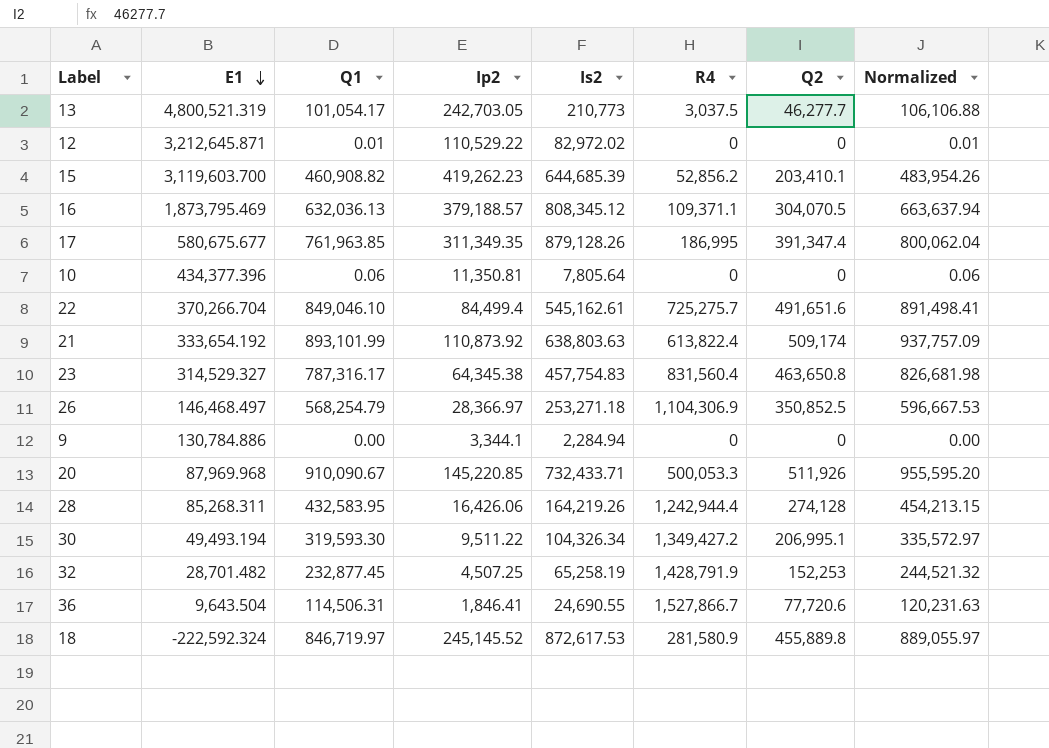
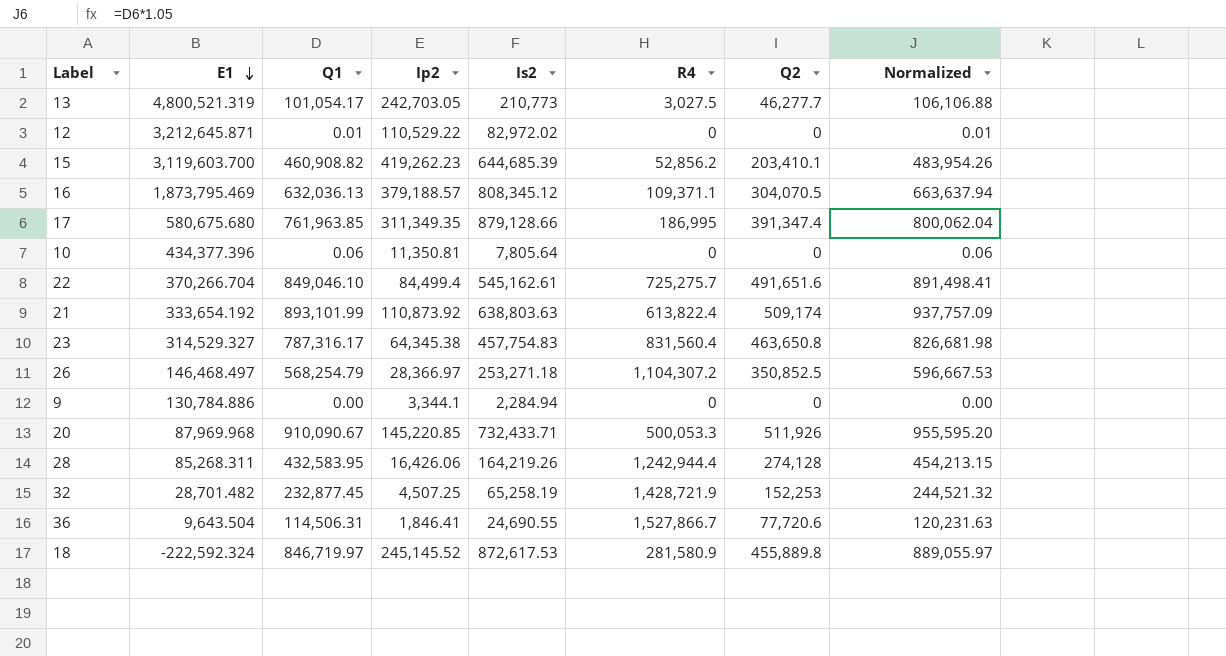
row 30: 49,493.194 | 319,593.30 | 9,511.22 | 104,326.34 | 1,349,427.2 | 206,995.1 | 335,572.97 -> none
13 | R4: 3,037.5 -> 3,027.5
17 | E1: 580,675.677 -> 580,675.680
17 | Is2: 879,128.26 -> 879,128.66
26 | R4: 1,104,306.9 -> 1,104,307.2
32 | R4: 1,428,791.9 -> 1,428,721.9

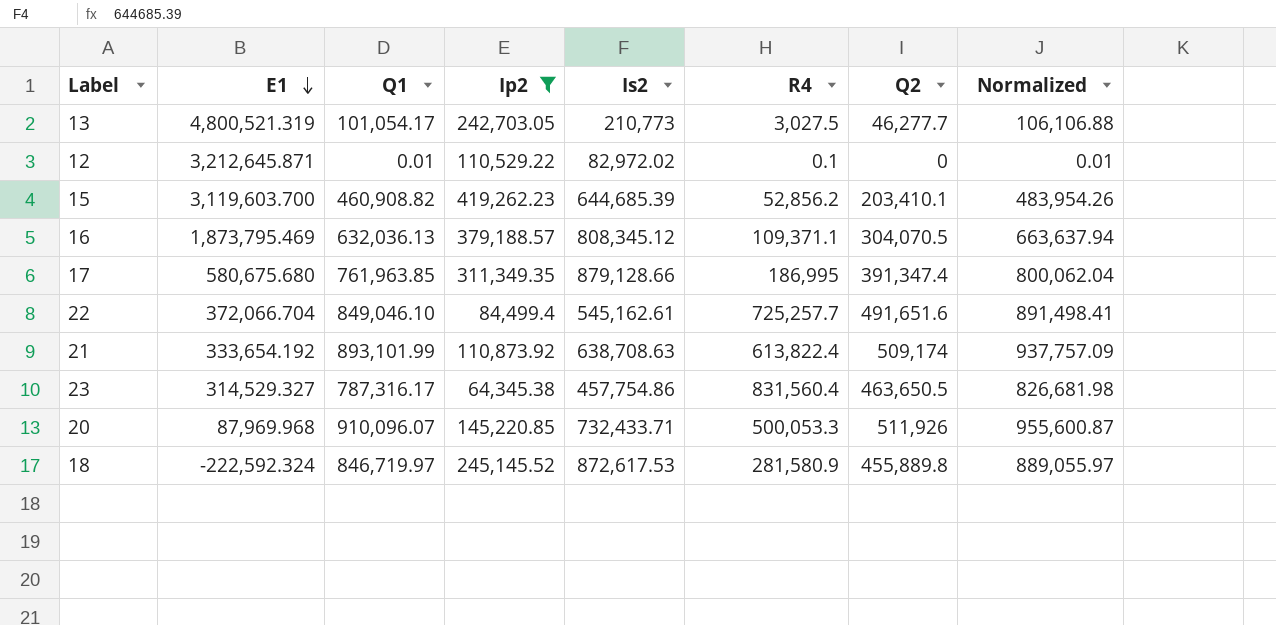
filter: none -> Ip2 >= 64,345.38
12 | R4: 0 -> 0.1
22 | E1: 370,266.704 -> 372,066.704
22 | R4: 725,275.7 -> 725,257.7
21 | Is2: 638,803.63 -> 638,708.63
23 | Is2: 457,754.83 -> 457,754.86
23 | Q2: 463,650.8 -> 463,650.5
20 | Q1: 910,090.67 -> 910,096.07
20 | Normalized: 955,595.20 -> 955,600.87

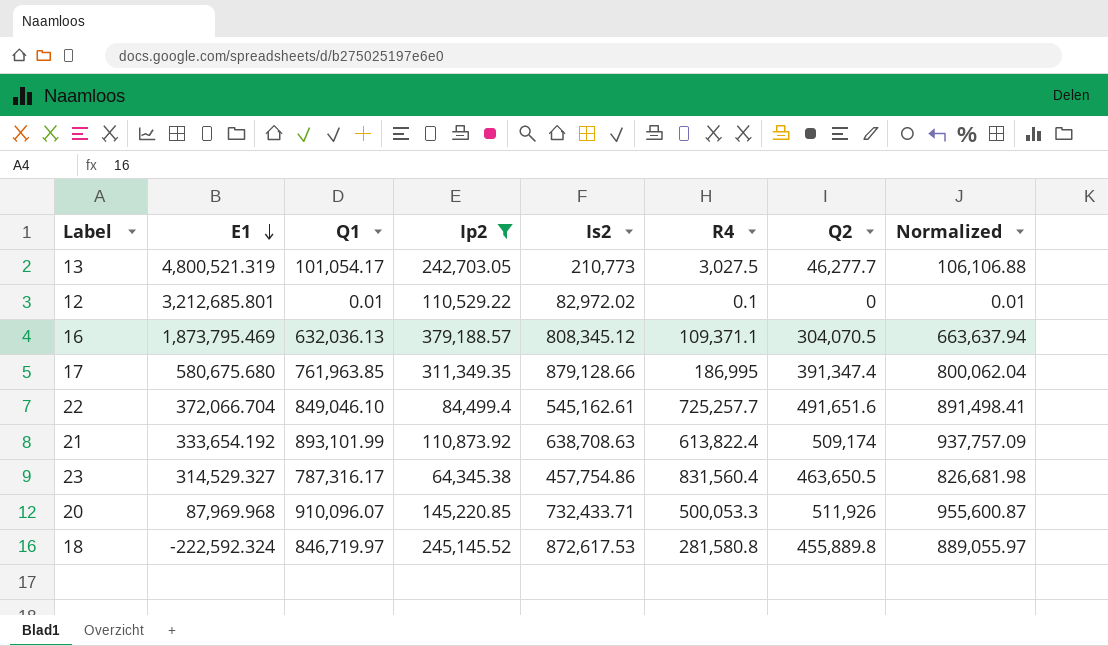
row 15: 3,119,603.700 | 460,908.82 | 419,262.23 | 644,685.39 | 52,856.2 | 203,410.1 | 483,954.26 -> none
12 | E1: 3,212,645.871 -> 3,212,685.801
18 | R4: 281,580.9 -> 281,580.8

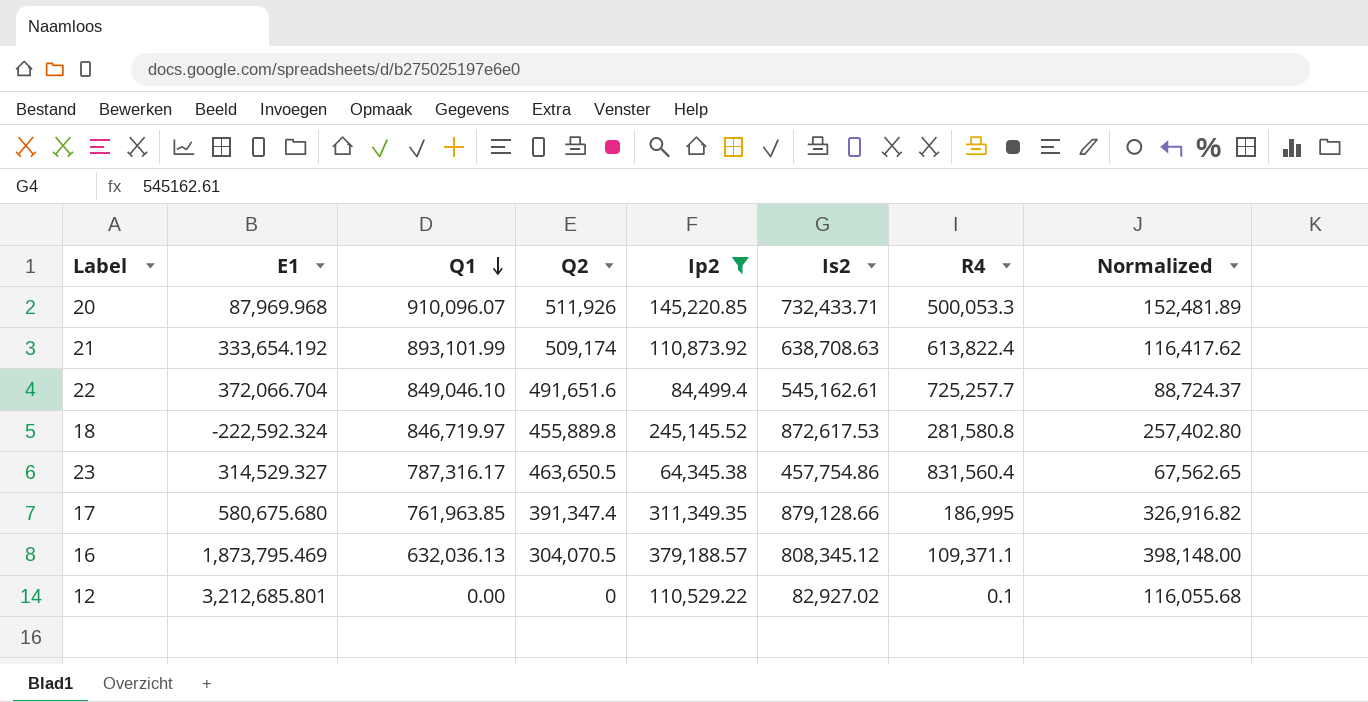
row order: E1 descending -> Q1 descending
column Q2 | position: 7 -> 4
column Normalized | formula: [Q1] * 1.05 -> [Ip2] * 1.05
row 13: 4,800,521.319 | 101,054.17 | 242,703.05 | 210,773 | 3,027.5 | 46,277.7 | 106,106.88 -> none
12 | Q1: 0.01 -> 0.00
12 | Is2: 82,972.02 -> 82,927.02

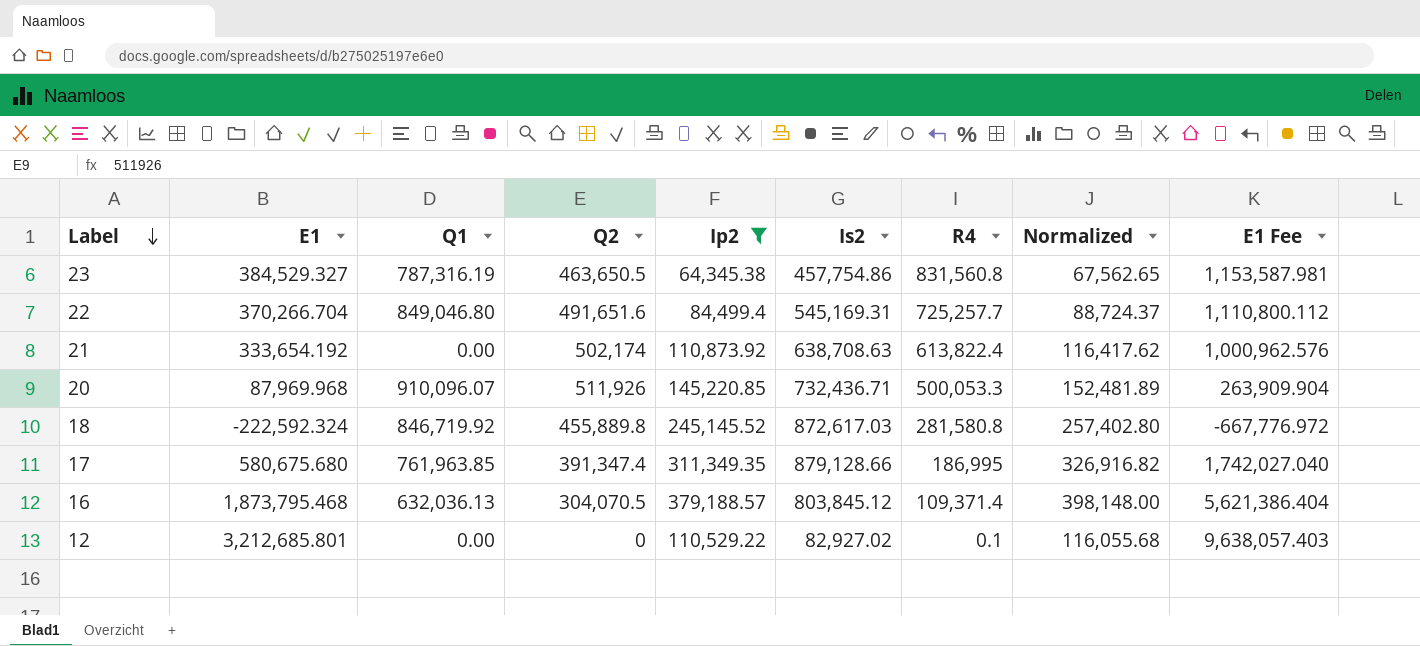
row order: Q1 descending -> Label descending
column E1 Fee | formula: none -> [E1] * 3
23 | E1: 314,529.327 -> 384,529.327
23 | Q1: 787,316.17 -> 787,316.19
23 | R4: 831,560.4 -> 831,560.8
22 | E1: 372,066.704 -> 370,266.704
22 | Q1: 849,046.10 -> 849,046.80
22 | Is2: 545,162.61 -> 545,169.31
21 | Q1: 893,101.99 -> 0.00
21 | Q2: 509,174 -> 502,174
20 | Is2: 732,433.71 -> 732,436.71
18 | Q1: 846,719.97 -> 846,719.92
18 | Is2: 872,617.53 -> 872,617.03
16 | E1: 1,873,795.469 -> 1,873,795.468
16 | Is2: 808,345.12 -> 803,845.12
16 | R4: 109,371.1 -> 109,371.4

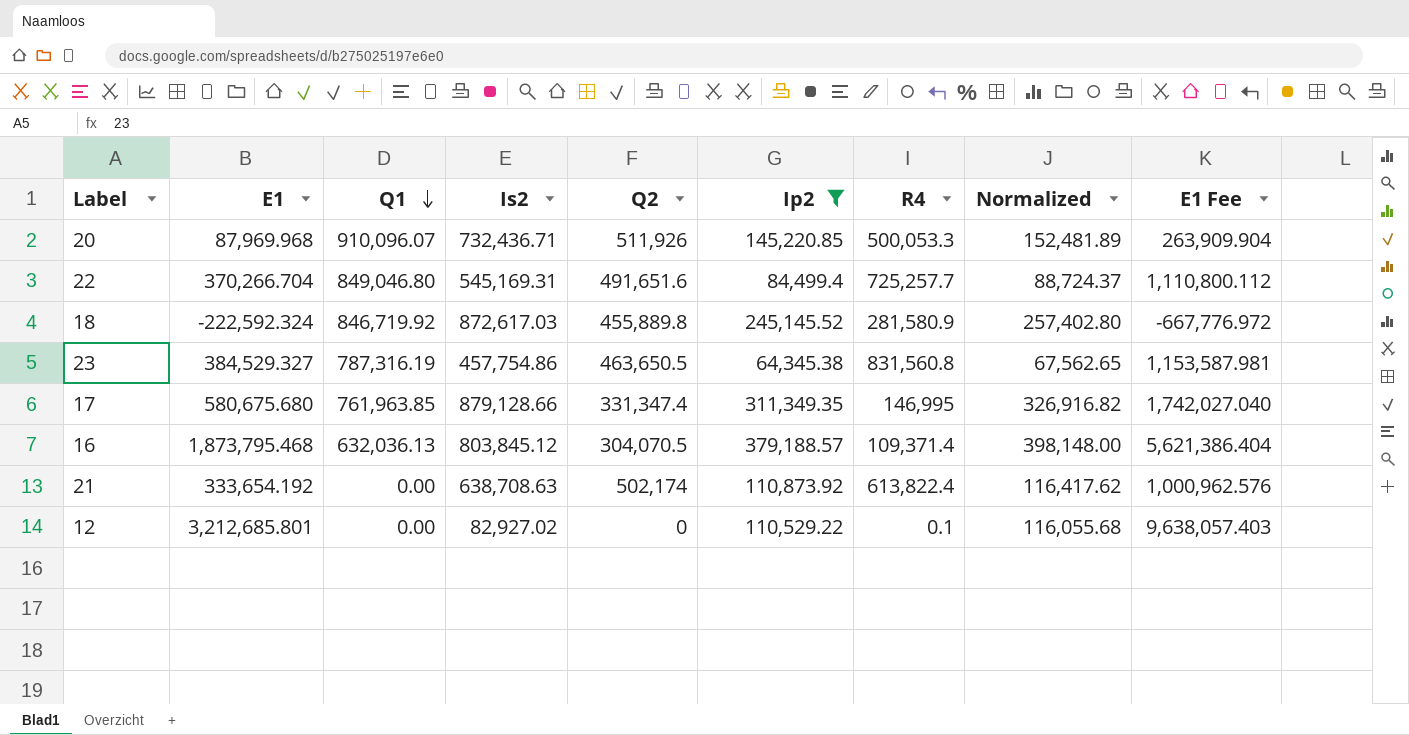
row order: Label descending -> Q1 descending
column Is2 | position: 6 -> 4
18 | R4: 281,580.8 -> 281,580.9
17 | Q2: 391,347.4 -> 331,347.4
17 | R4: 186,995 -> 146,995

